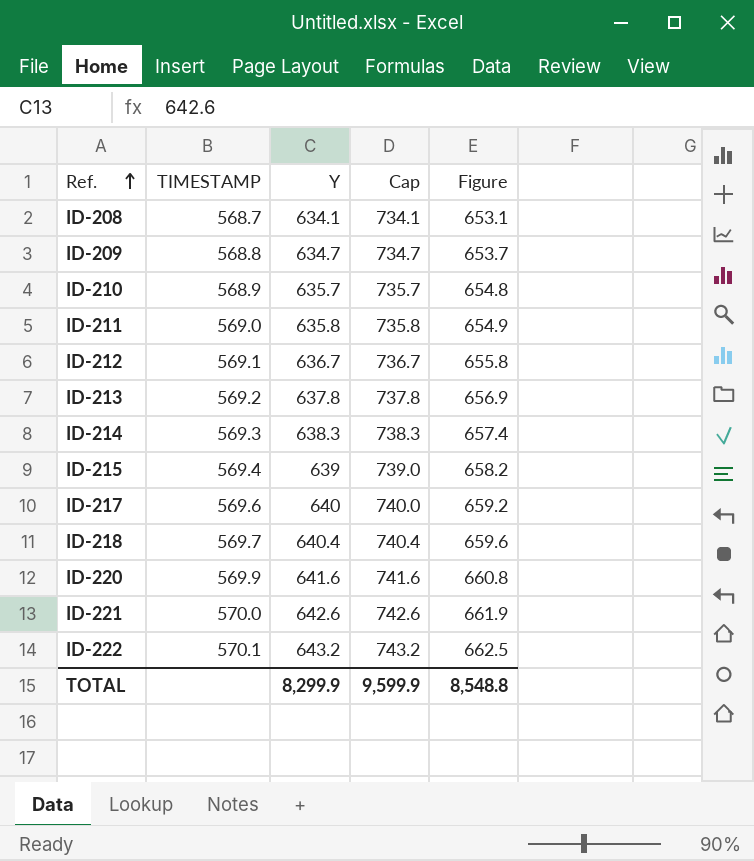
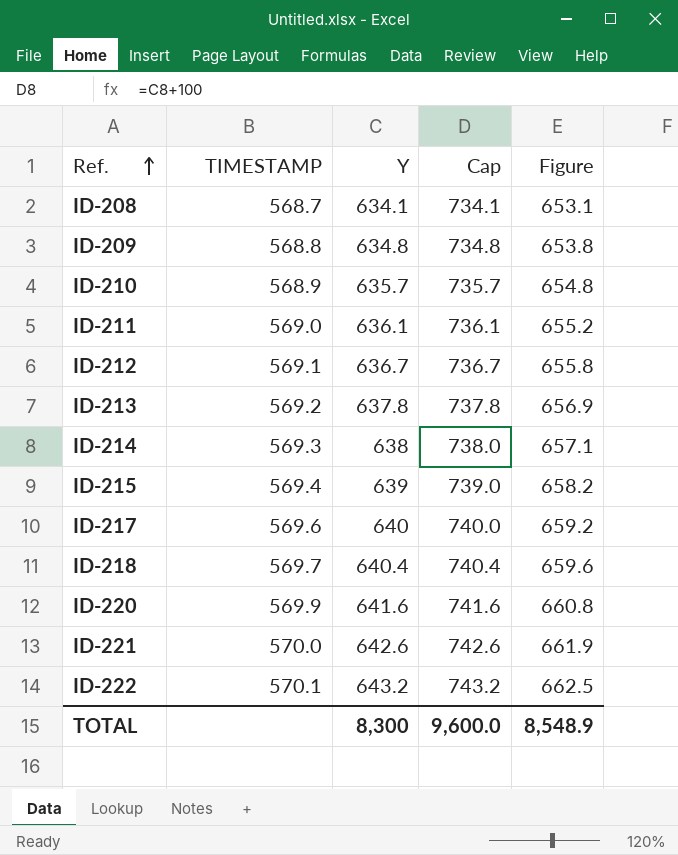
ID-209 | Y: 634.7 -> 634.8
ID-209 | Cap: 734.7 -> 734.8
ID-209 | Figure: 653.7 -> 653.8
ID-211 | Y: 635.8 -> 636.1
ID-211 | Cap: 735.8 -> 736.1
ID-211 | Figure: 654.9 -> 655.2
ID-214 | Y: 638.3 -> 638
ID-214 | Cap: 738.3 -> 738.0
ID-214 | Figure: 657.4 -> 657.1
TOTAL | Y: 8,299.9 -> 8,300
TOTAL | Cap: 9,599.9 -> 9,600.0
TOTAL | Figure: 8,548.8 -> 8,548.9

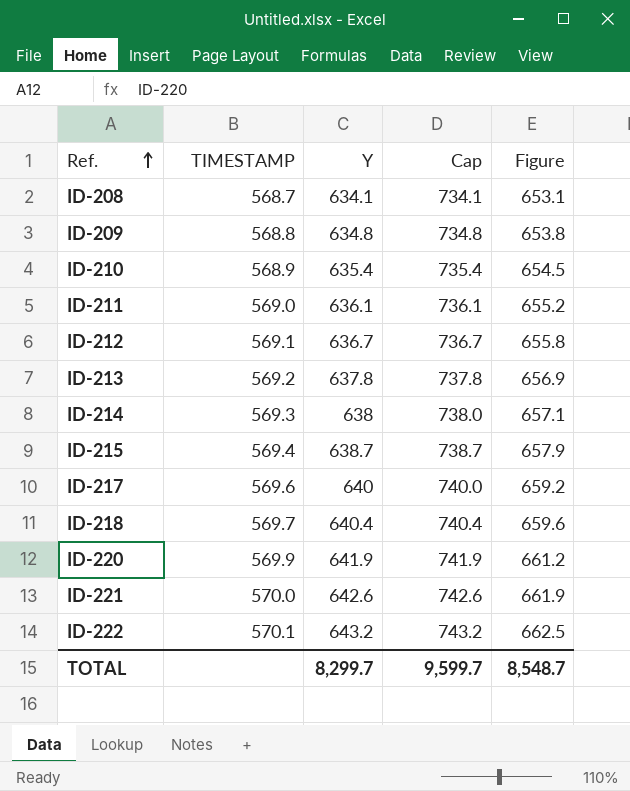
ID-210 | Y: 635.7 -> 635.4
ID-210 | Cap: 735.7 -> 735.4
ID-210 | Figure: 654.8 -> 654.5
ID-215 | Y: 639 -> 638.7
ID-215 | Cap: 739.0 -> 738.7
ID-215 | Figure: 658.2 -> 657.9
ID-220 | Y: 641.6 -> 641.9
ID-220 | Cap: 741.6 -> 741.9
ID-220 | Figure: 660.8 -> 661.2
TOTAL | Y: 8,300 -> 8,299.7
TOTAL | Cap: 9,600.0 -> 9,599.7
TOTAL | Figure: 8,548.9 -> 8,548.7

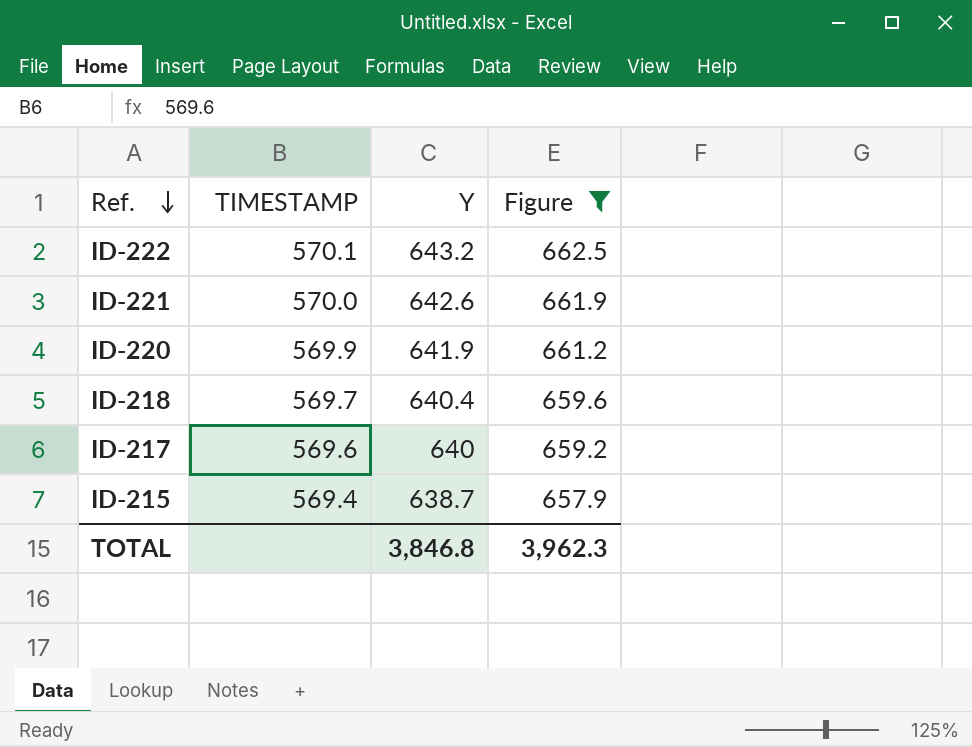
filter: none -> Figure >= 657.9
row order: Ref. ascending -> Ref. descending
column Cap | formula: [Y] + 100 -> none
TOTAL | Y: 8,299.7 -> 3,846.8
TOTAL | Figure: 8,548.7 -> 3,962.3

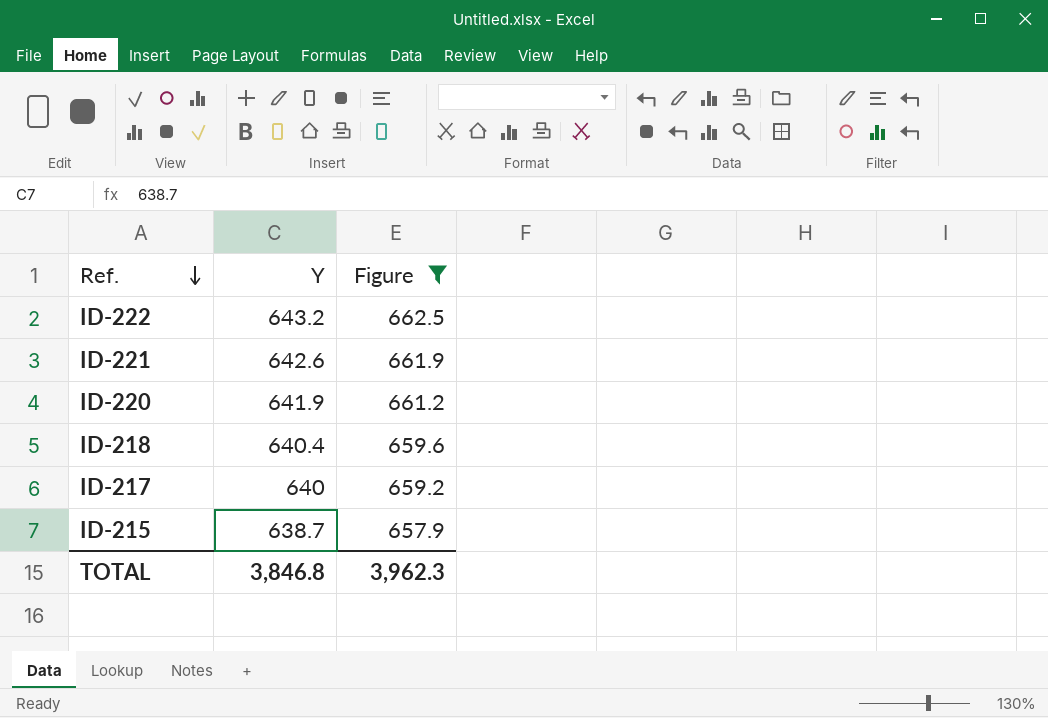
column TIMESTAMP | position: 2 -> none

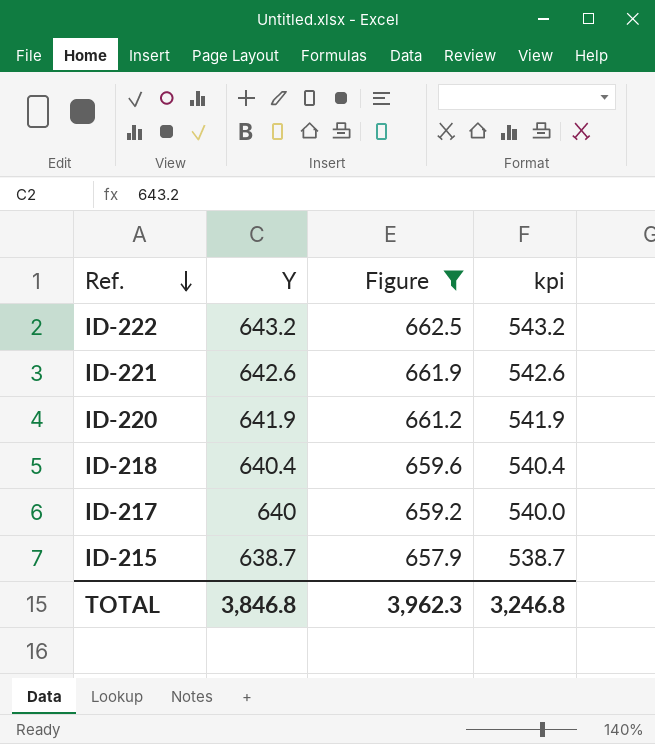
column kpi | formula: none -> [Y] - 100

